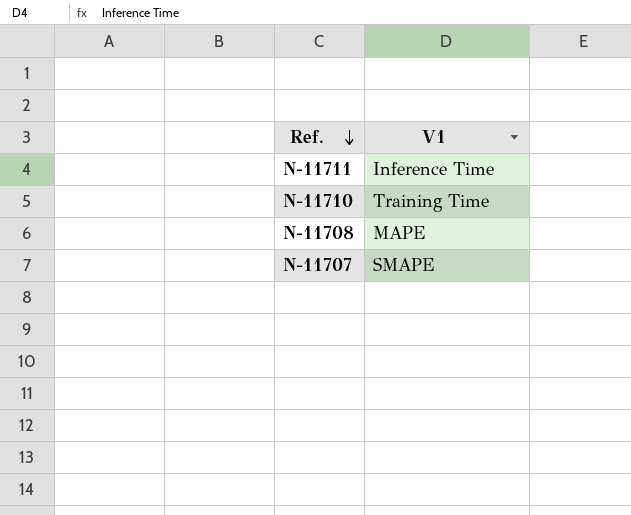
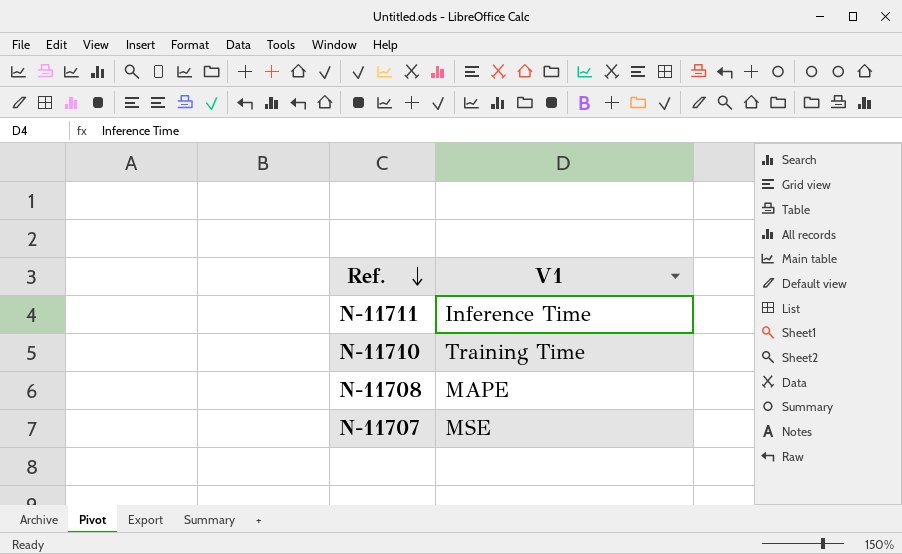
N-11707 | V1: SMAPE -> MSE

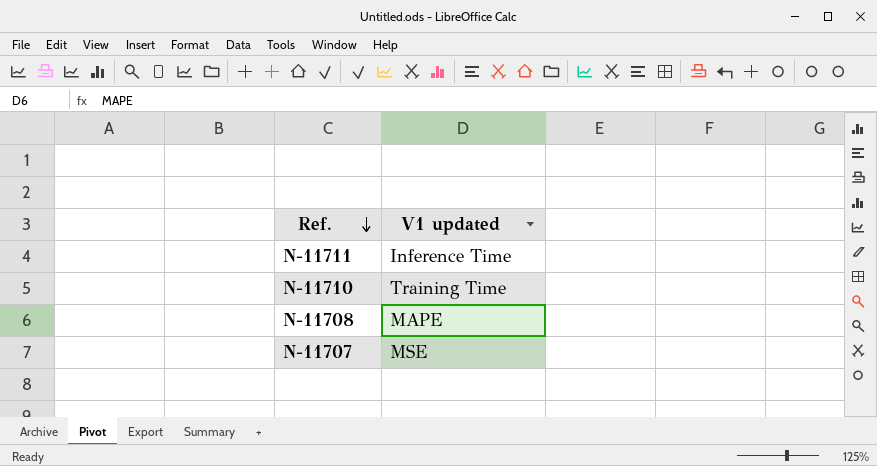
column name: V1 -> V1 updated

